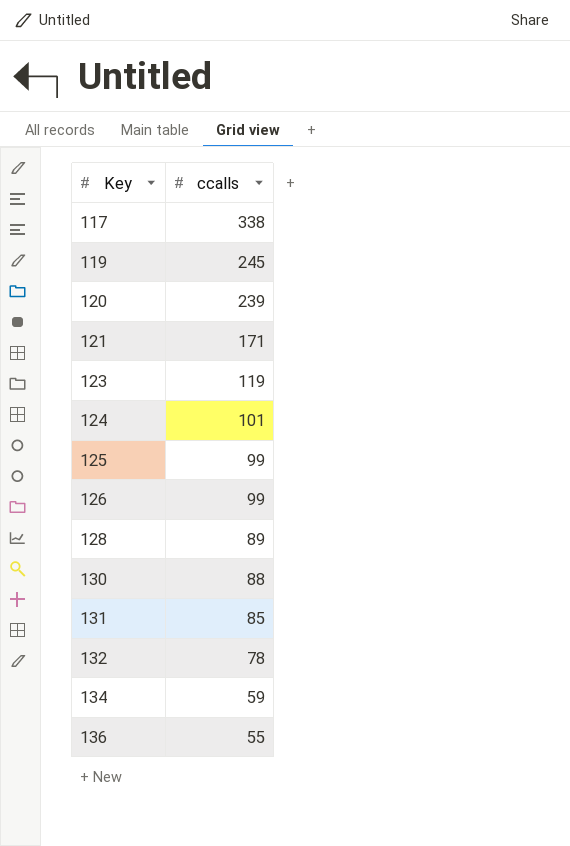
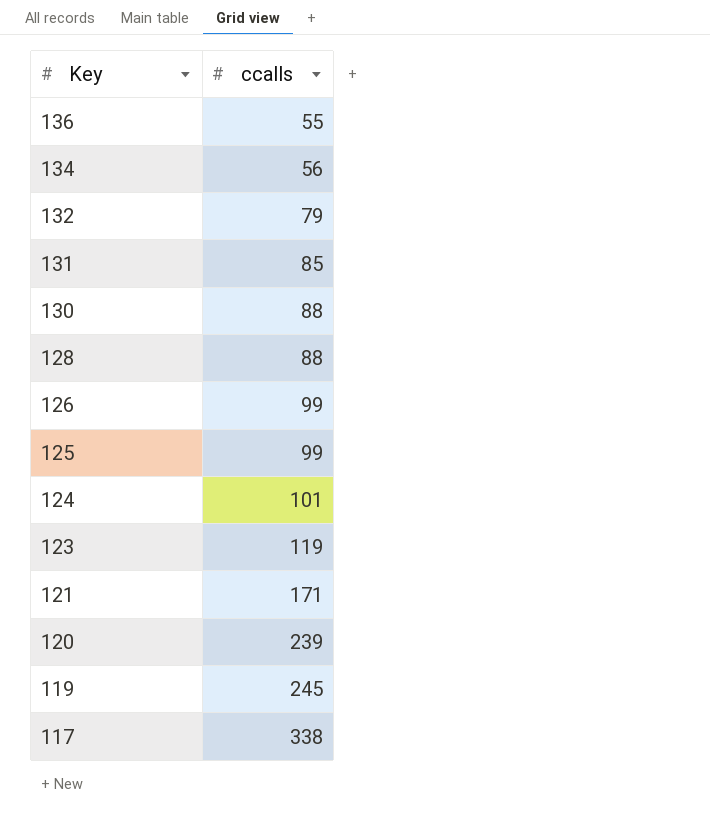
row order: Key ascending -> Key descending
134 | ccalls: 59 -> 56
132 | ccalls: 78 -> 79
128 | ccalls: 89 -> 88

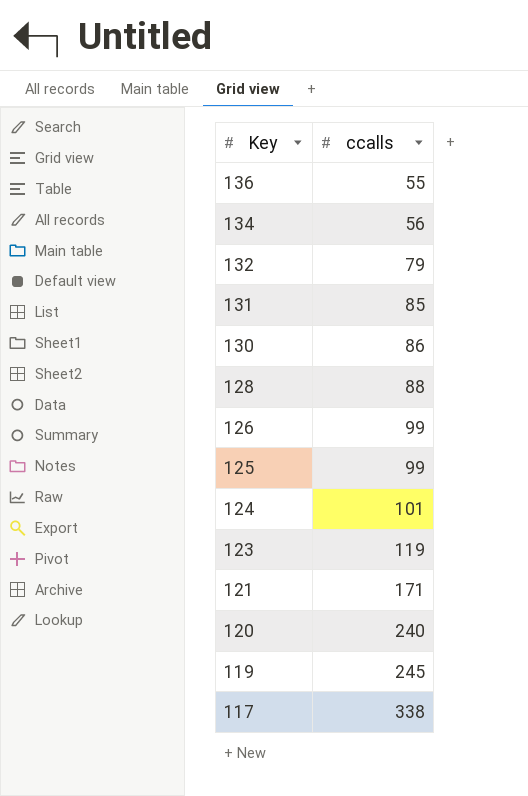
130 | ccalls: 88 -> 86
120 | ccalls: 239 -> 240

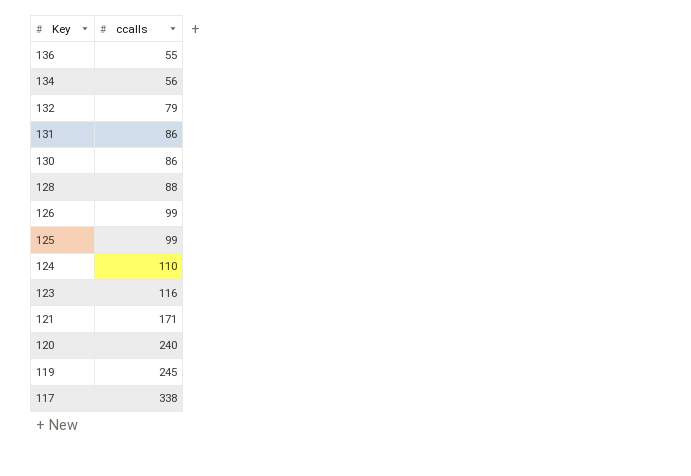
131 | ccalls: 85 -> 86
124 | ccalls: 101 -> 110
123 | ccalls: 119 -> 116

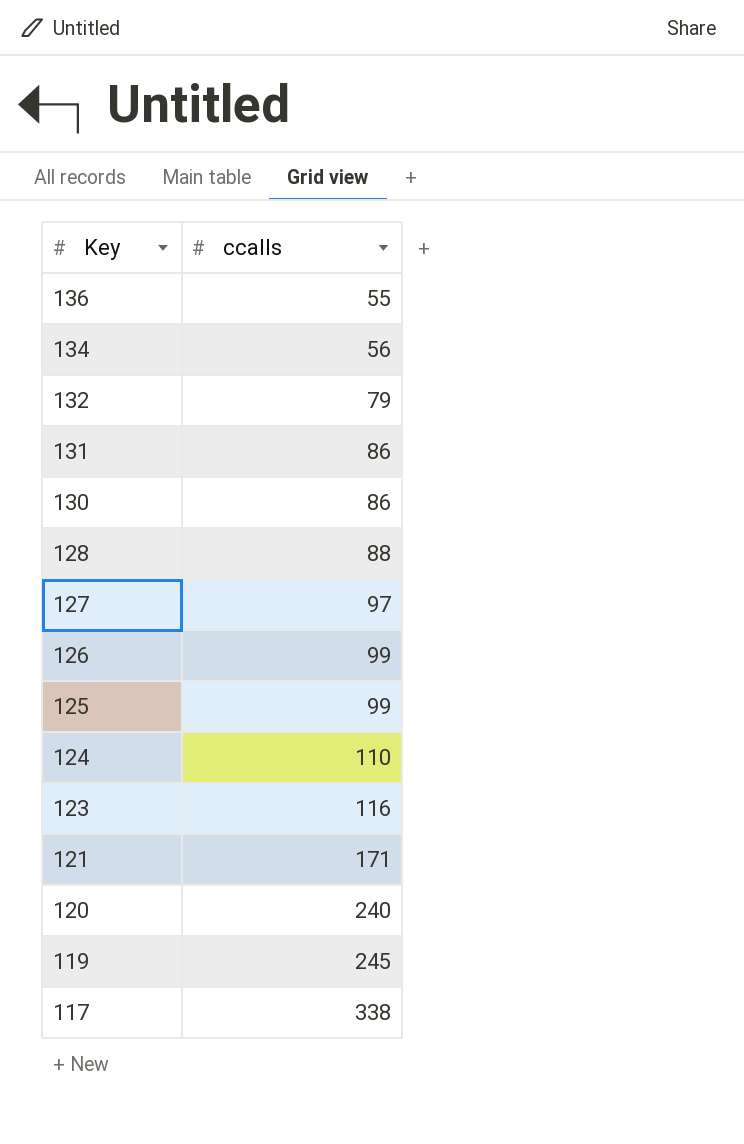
row 127: none -> 97

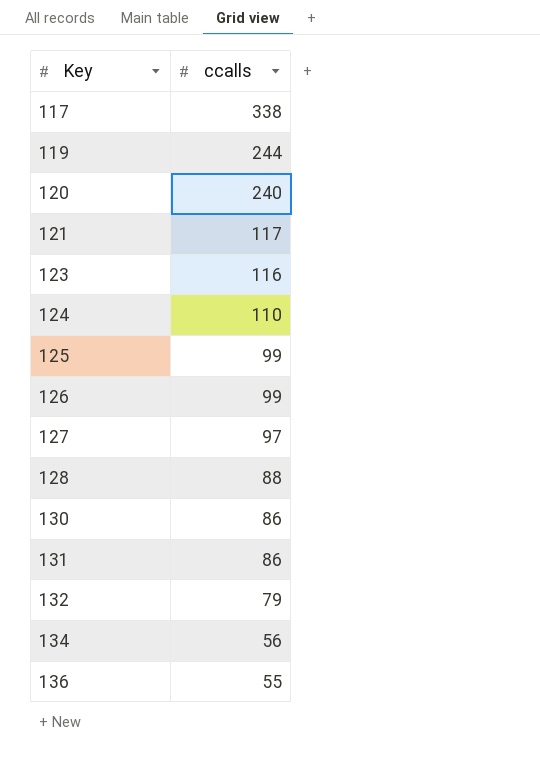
row order: Key descending -> Key ascending
119 | ccalls: 245 -> 244
121 | ccalls: 171 -> 117

